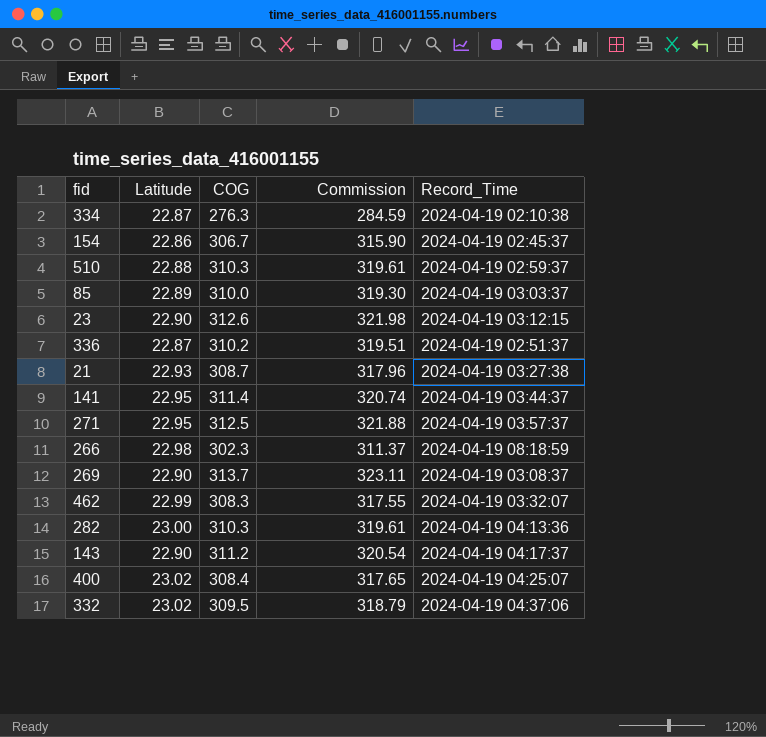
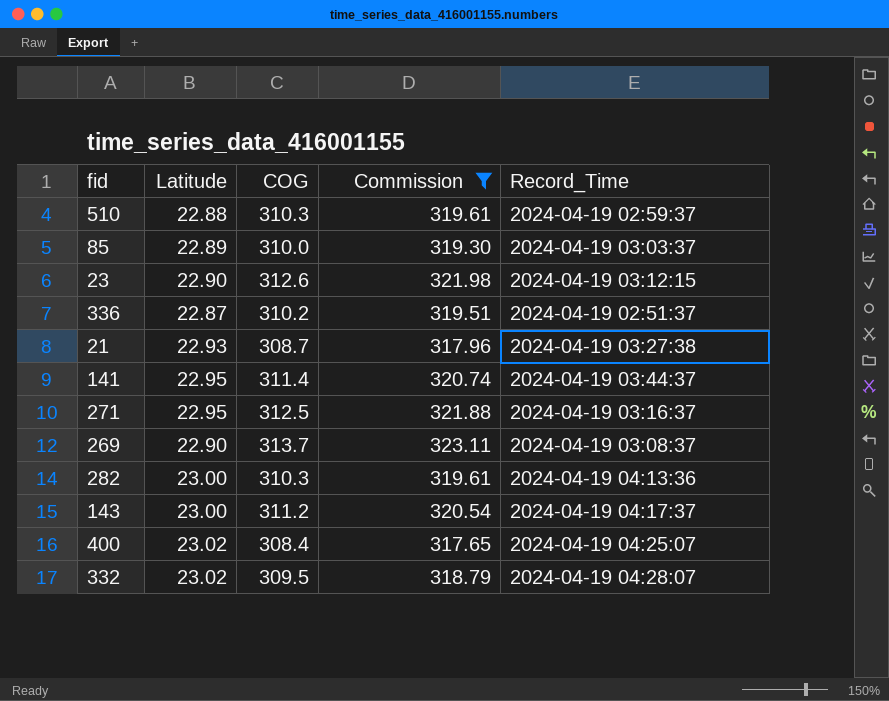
filter: none -> Commission >= 317.65
271 | Record_Time: 2024-04-19 03:57:37 -> 2024-04-19 03:16:37
143 | Latitude: 22.90 -> 23.00
332 | Record_Time: 2024-04-19 04:37:06 -> 2024-04-19 04:28:07

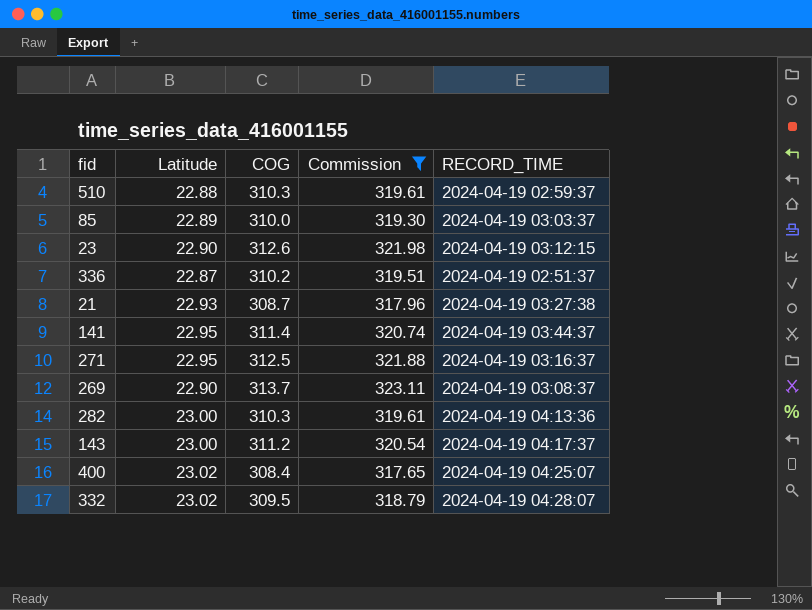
column name: Record_Time -> RECORD_TIME

